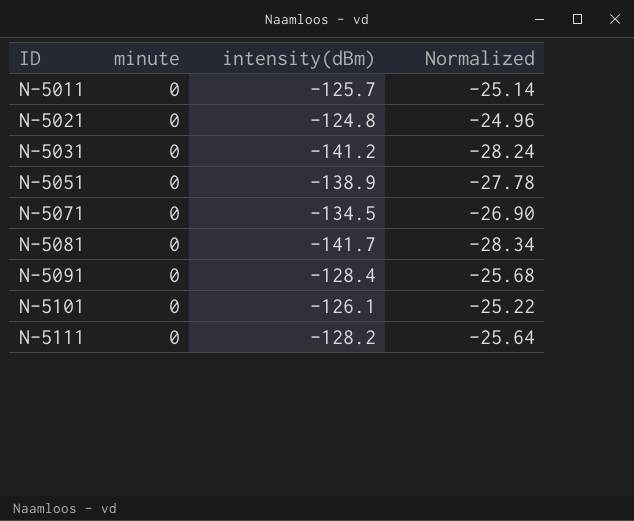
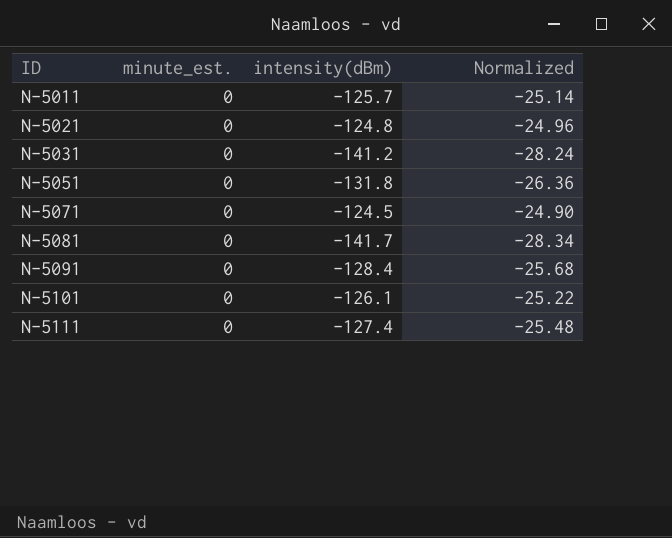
column name: minute -> minute_est.
N-5051 | intensity(dBm): -138.9 -> -131.8
N-5051 | Normalized: -27.78 -> -26.36
N-5071 | intensity(dBm): -134.5 -> -124.5
N-5071 | Normalized: -26.90 -> -24.90
N-5111 | intensity(dBm): -128.2 -> -127.4
N-5111 | Normalized: -25.64 -> -25.48

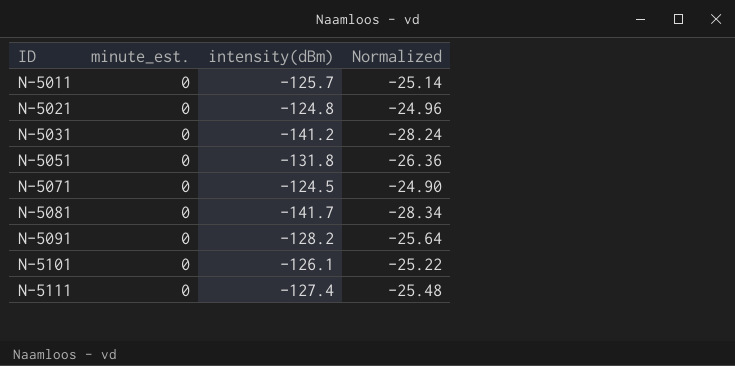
N-5091 | intensity(dBm): -128.4 -> -128.2
N-5091 | Normalized: -25.68 -> -25.64

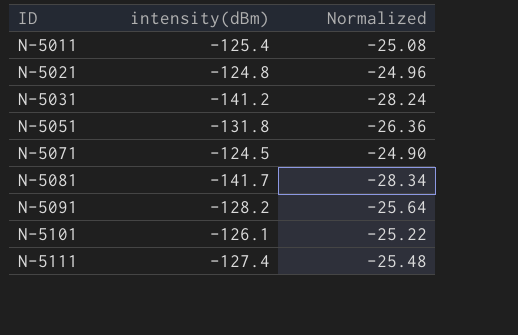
column minute_est. | position: 2 -> none
N-5011 | intensity(dBm): -125.7 -> -125.4
N-5011 | Normalized: -25.14 -> -25.08

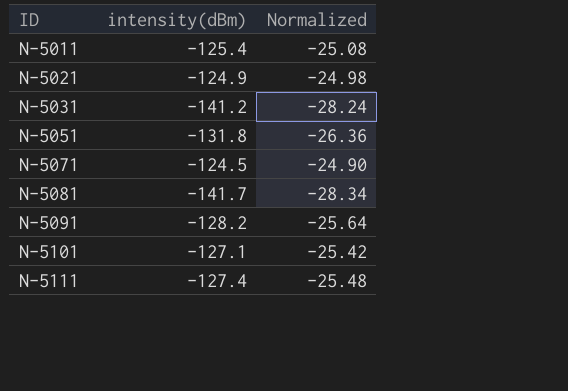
N-5021 | intensity(dBm): -124.8 -> -124.9
N-5021 | Normalized: -24.96 -> -24.98
N-5101 | intensity(dBm): -126.1 -> -127.1
N-5101 | Normalized: -25.22 -> -25.42

